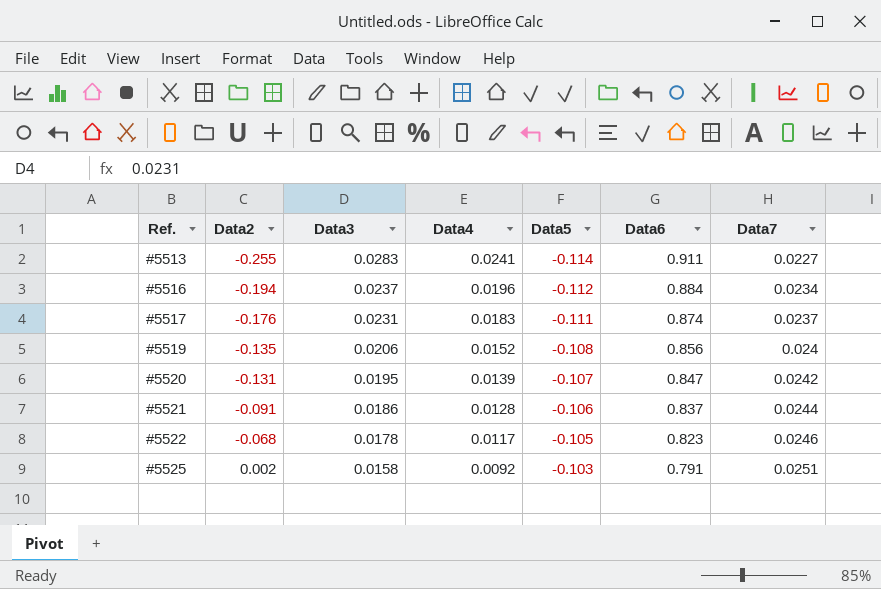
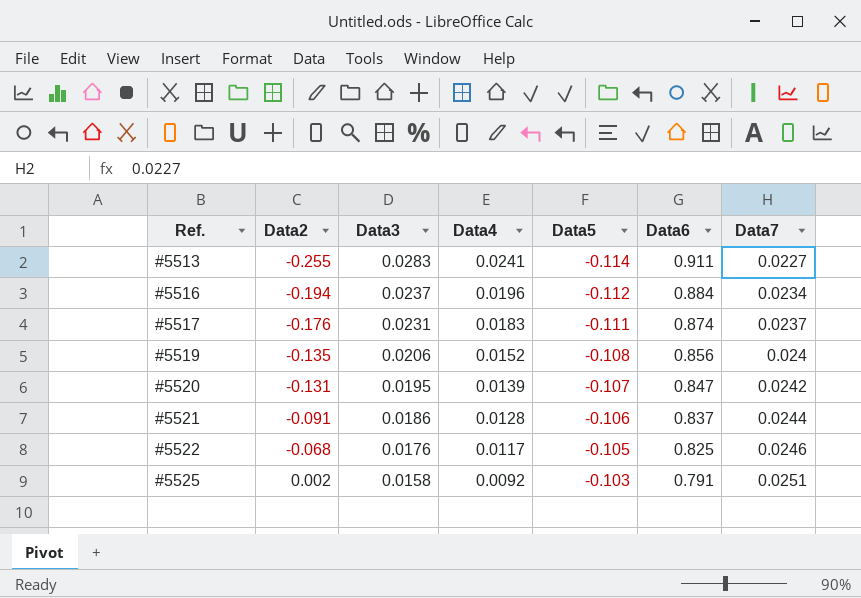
#5522 | Data3: 0.0178 -> 0.0176
#5522 | Data6: 0.823 -> 0.825

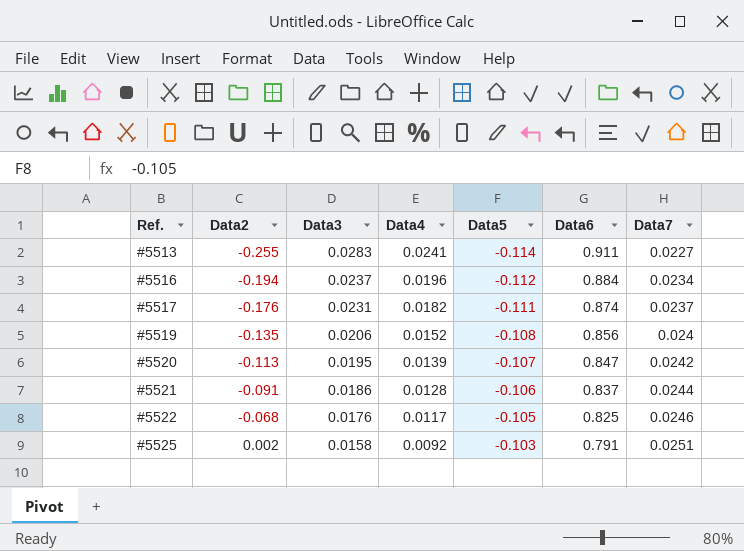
#5517 | Data4: 0.0183 -> 0.0182
#5520 | Data2: -0.131 -> -0.113

